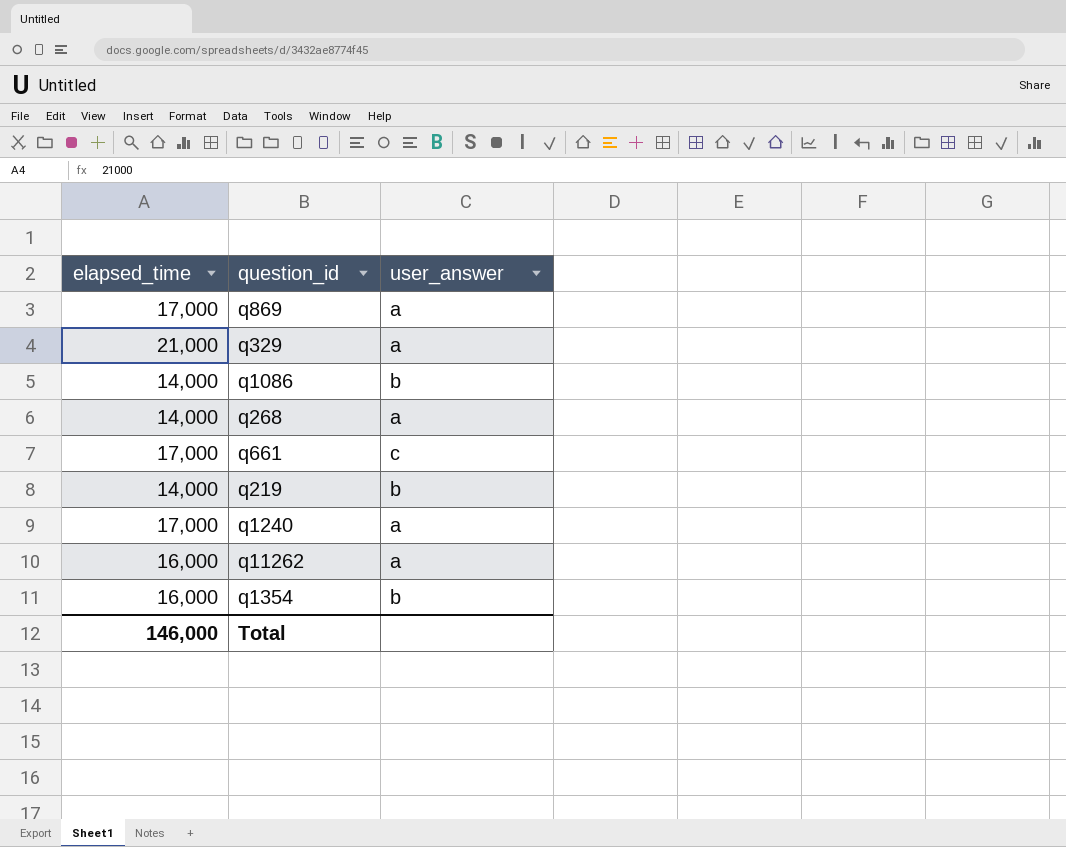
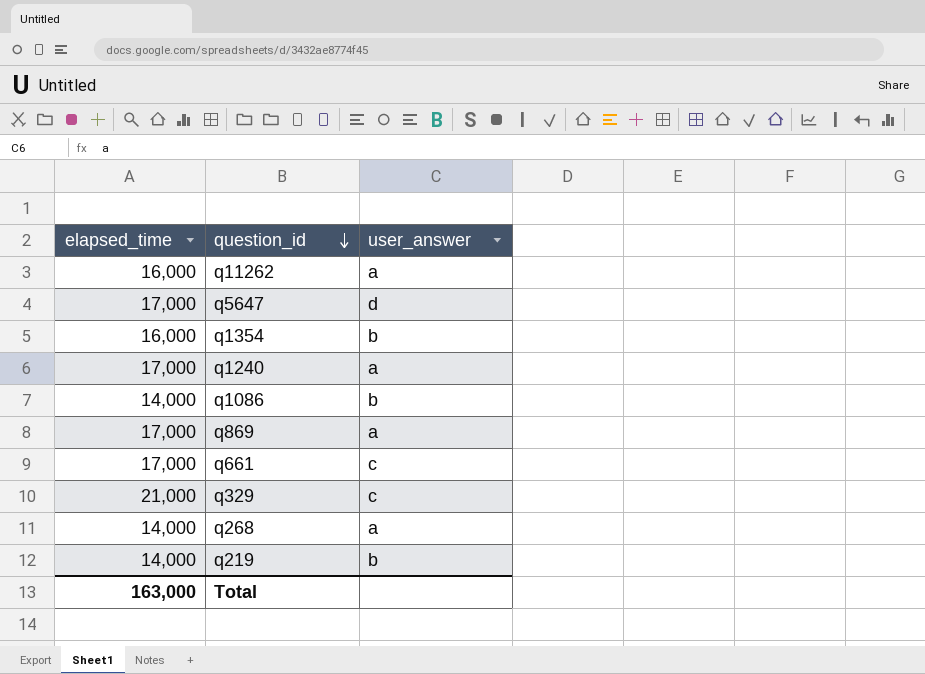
row order: none -> question_id descending
row q5647: none -> 17,000 | d
q329 | user_answer: a -> c
Total | elapsed_time: 146,000 -> 163,000

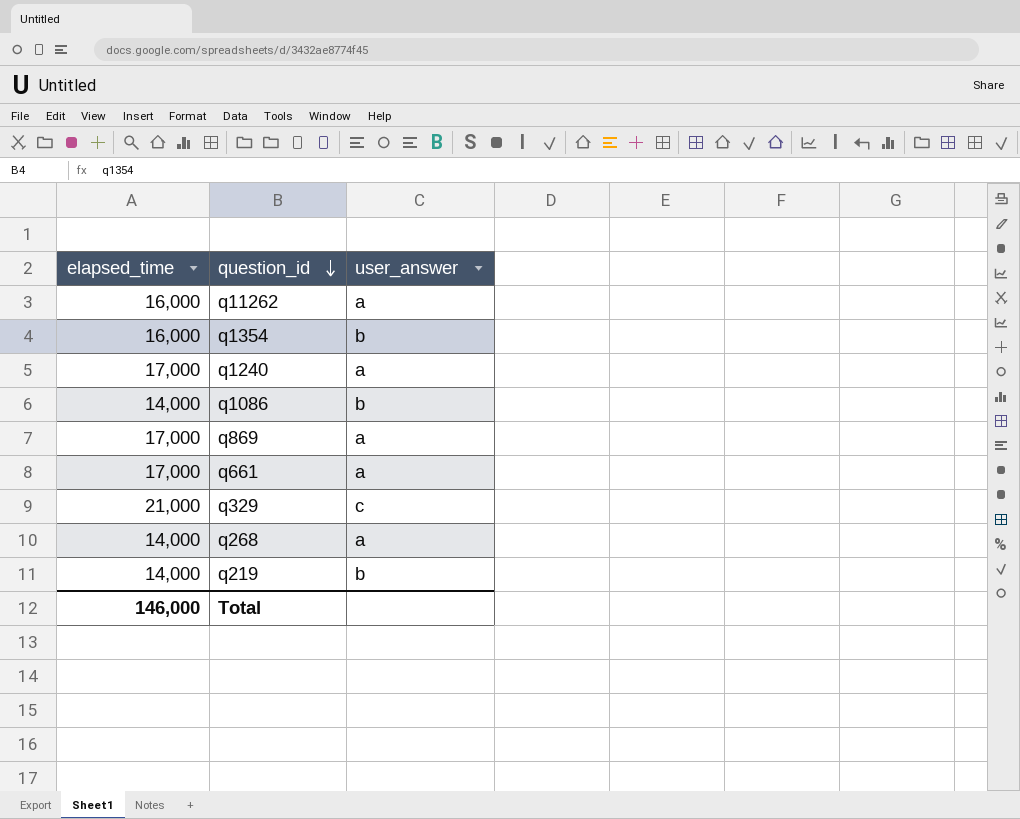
row q5647: 17,000 | d -> none
q661 | user_answer: c -> a
Total | elapsed_time: 163,000 -> 146,000

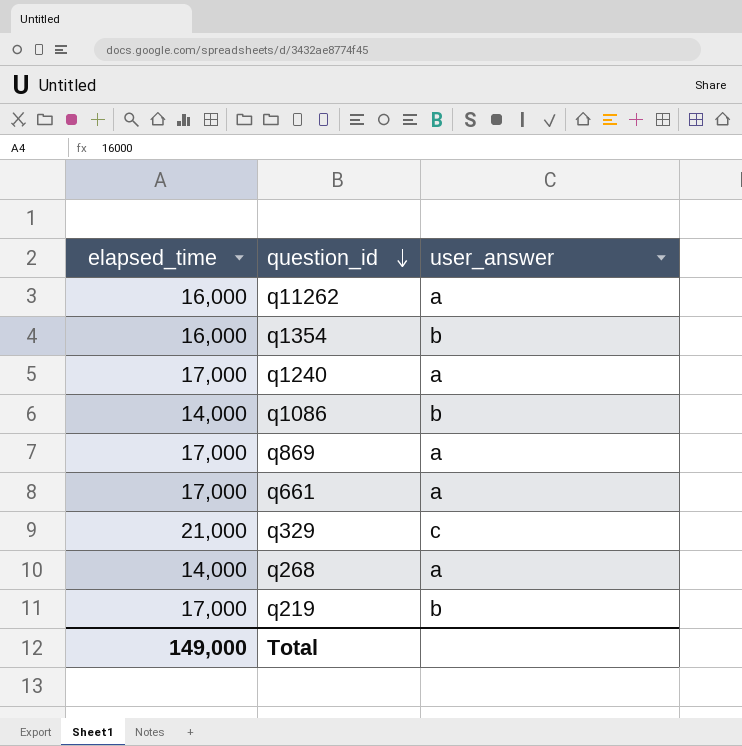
q219 | elapsed_time: 14,000 -> 17,000
Total | elapsed_time: 146,000 -> 149,000

